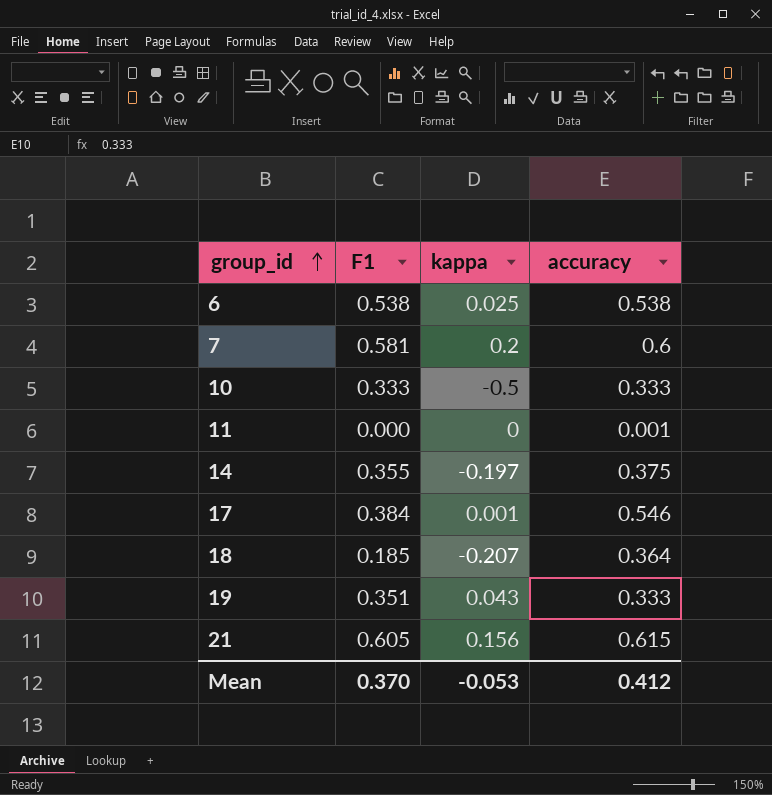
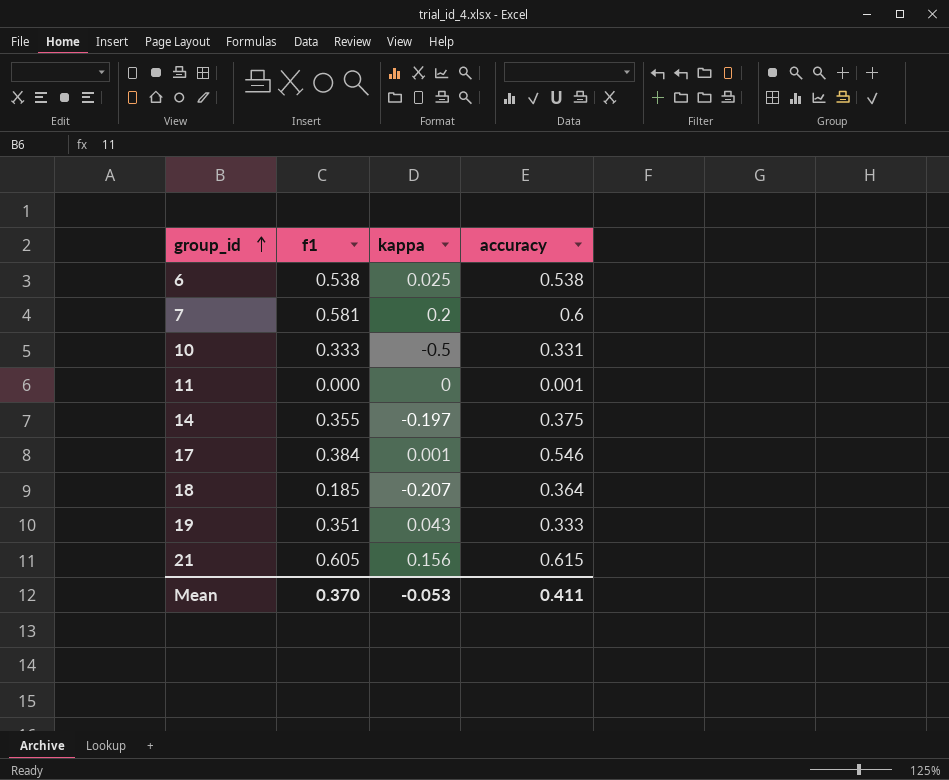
column name: F1 -> f1
10 | accuracy: 0.333 -> 0.331
Mean | accuracy: 0.412 -> 0.411

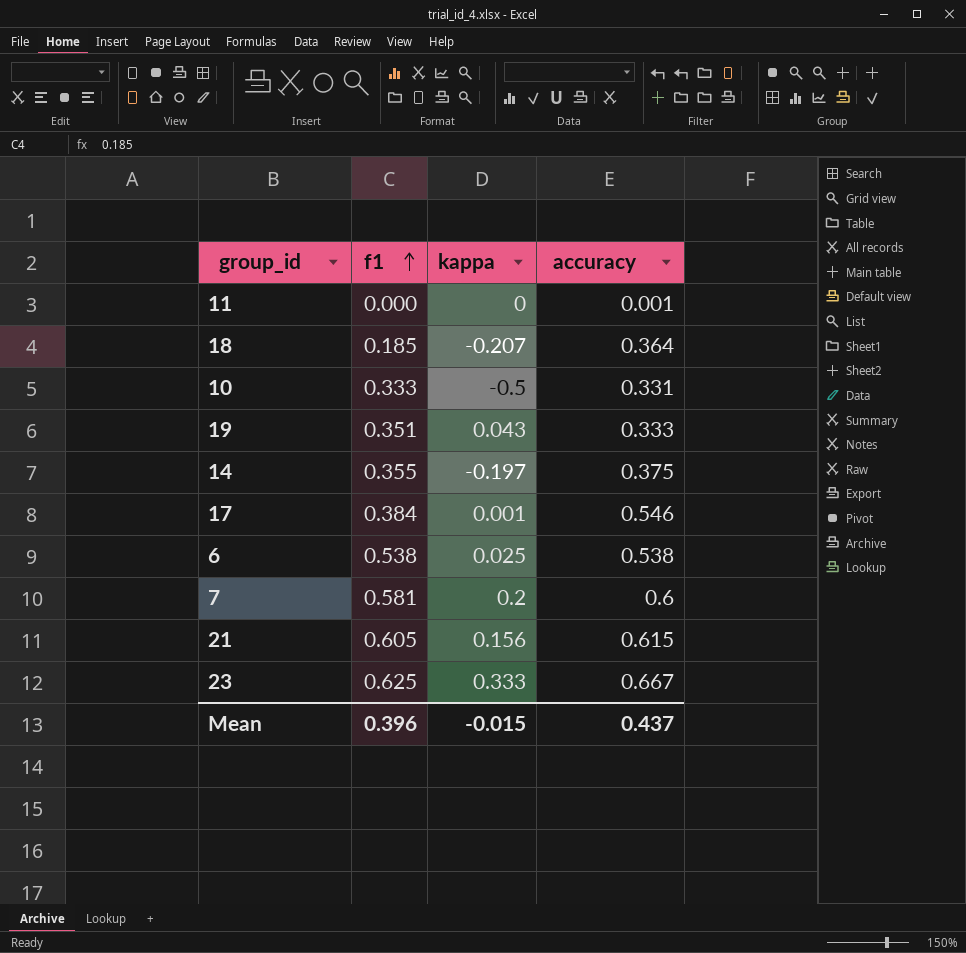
row order: group_id ascending -> f1 ascending
row 23: none -> 0.625 | 0.333 | 0.667
Mean | f1: 0.370 -> 0.396
Mean | kappa: -0.053 -> -0.015
Mean | accuracy: 0.411 -> 0.437

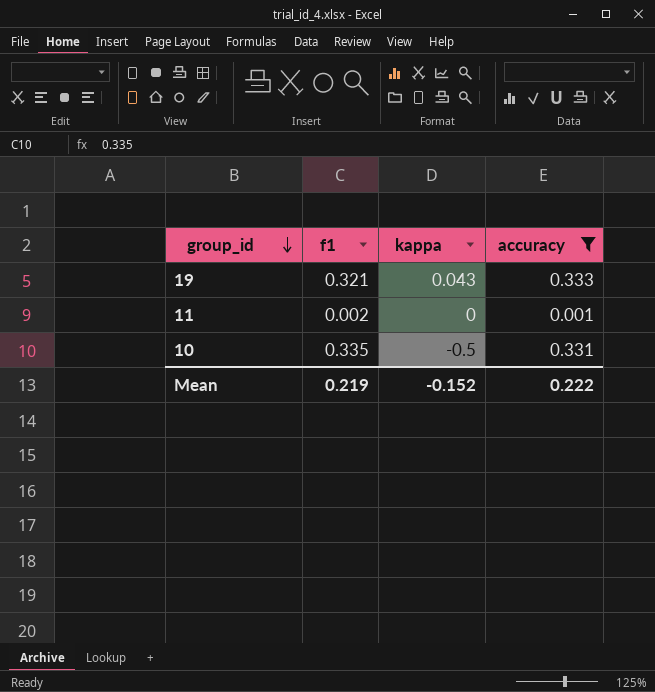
filter: none -> accuracy <= 0.333
row order: f1 ascending -> group_id descending
19 | f1: 0.351 -> 0.321
11 | f1: 0.000 -> 0.002
10 | f1: 0.333 -> 0.335
Mean | f1: 0.396 -> 0.219
Mean | kappa: -0.015 -> -0.152
Mean | accuracy: 0.437 -> 0.222

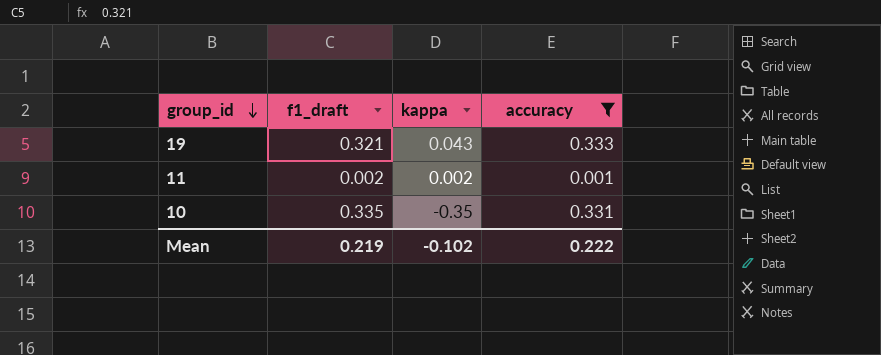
column name: f1 -> f1_draft
11 | kappa: 0 -> 0.002
10 | kappa: -0.5 -> -0.35
Mean | kappa: -0.152 -> -0.102

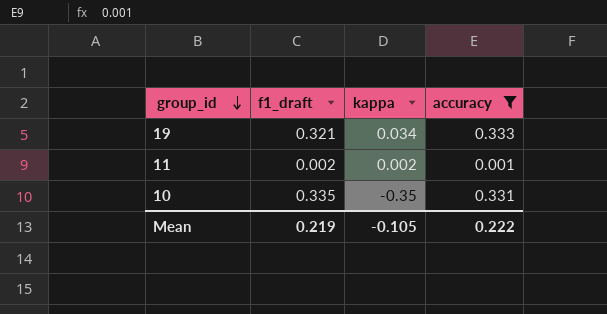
19 | kappa: 0.043 -> 0.034
Mean | kappa: -0.102 -> -0.105

